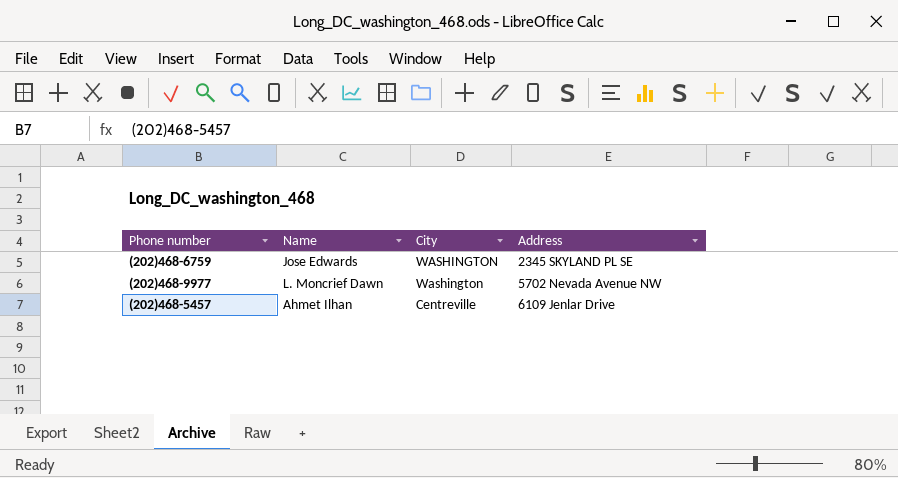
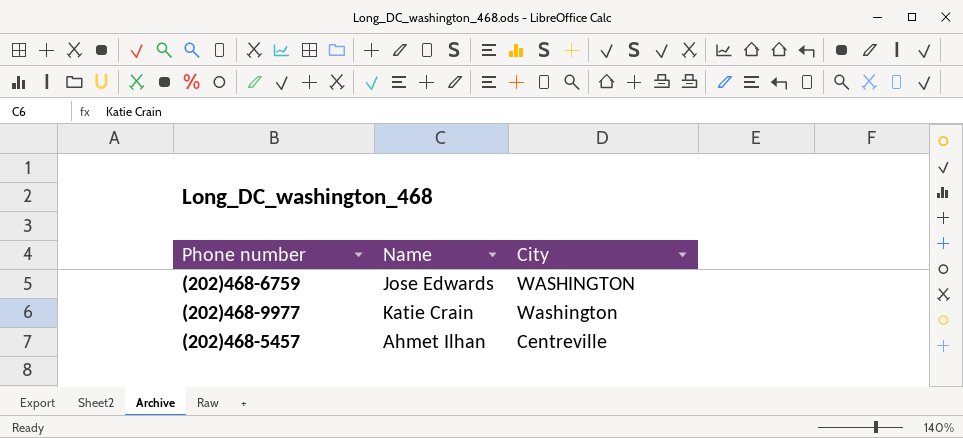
column Address | position: 4 -> none
(202)468-9977 | Name: L. Moncrief Dawn -> Katie Crain

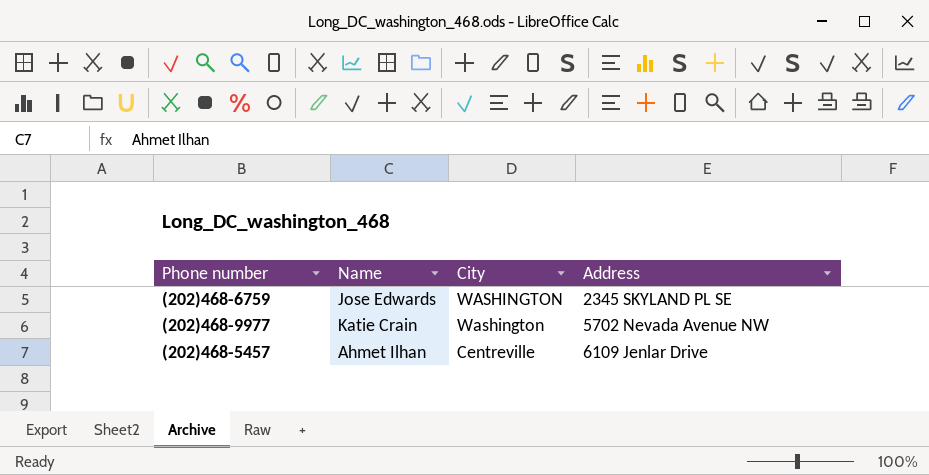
column Address | position: none -> 4

